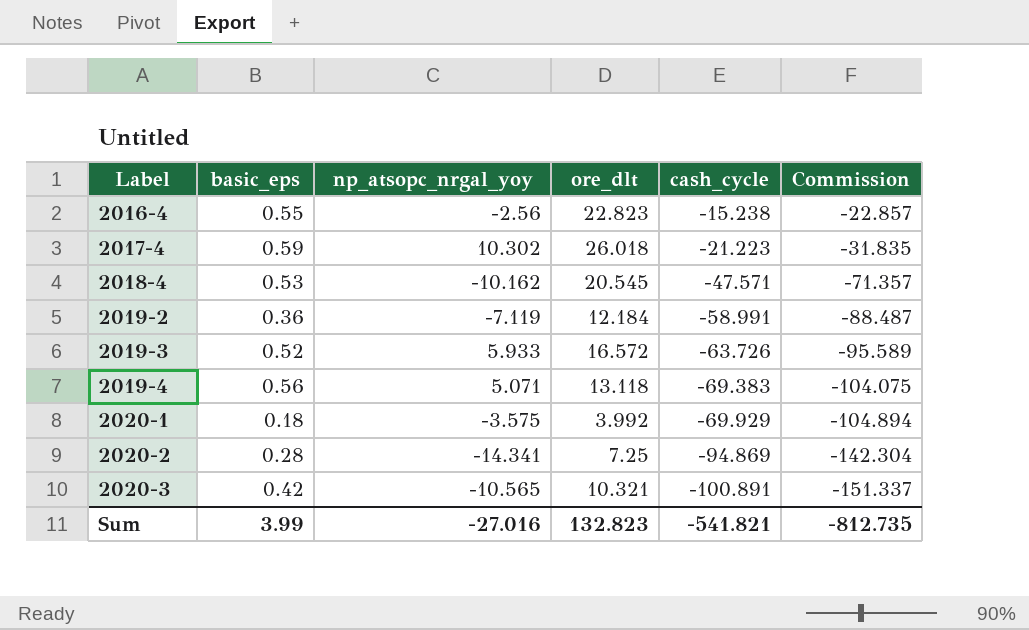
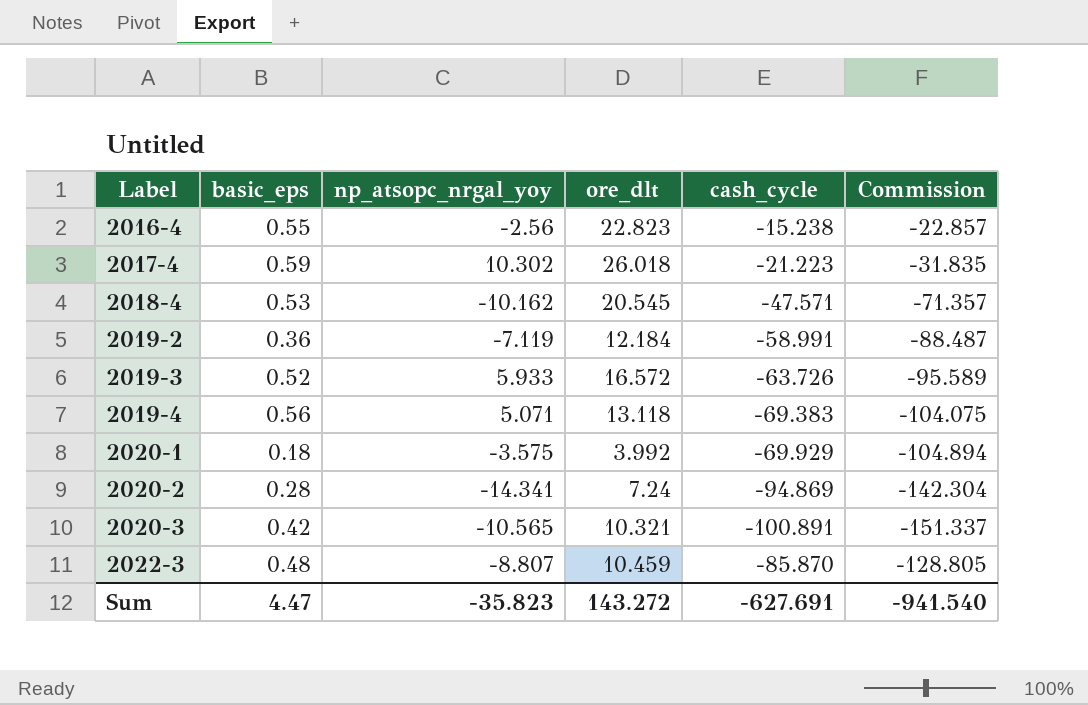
2020-2 | ore_dlt: 7.25 -> 7.24
row 2022-3: none -> 0.48 | -8.807 | 10.459 | -85.870 | -128.805
Sum | basic_eps: 3.99 -> 4.47
Sum | np_atsopc_nrgal_yoy: -27.016 -> -35.823
Sum | ore_dlt: 132.823 -> 143.272
Sum | cash_cycle: -541.821 -> -627.691
Sum | Commission: -812.735 -> -941.540

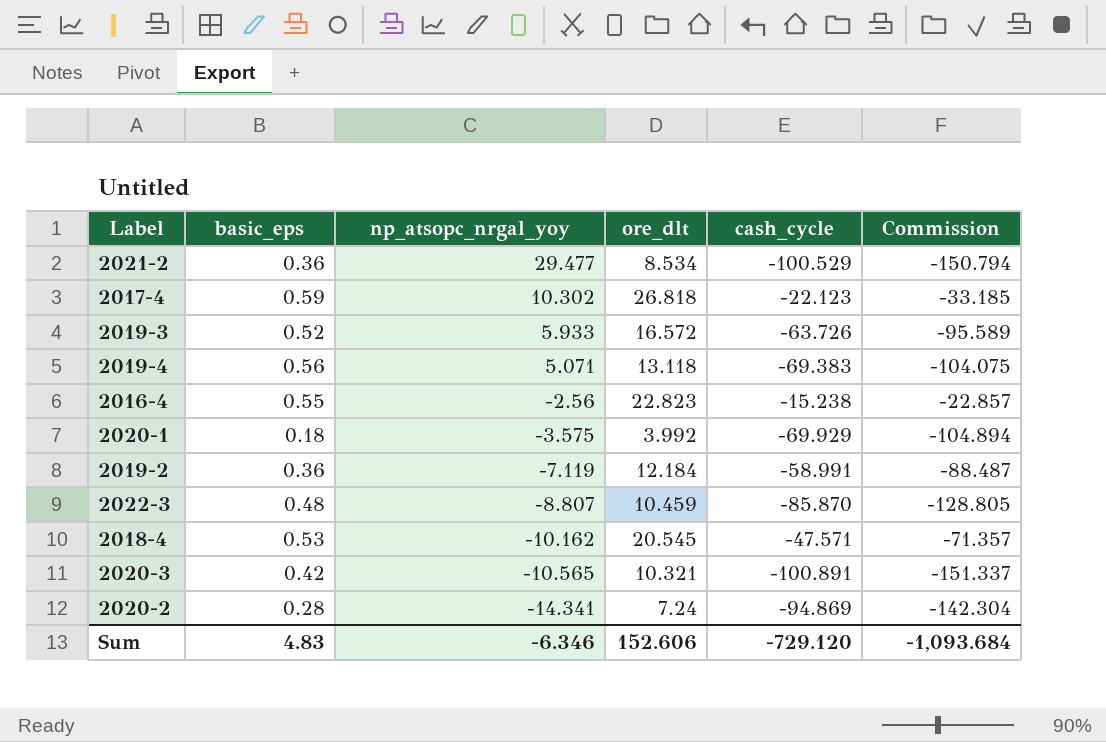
row order: Label ascending -> np_atsopc_nrgal_yoy descending
row 2021-2: none -> 0.36 | 29.477 | 8.534 | -100.529 | -150.794
2017-4 | ore_dlt: 26.018 -> 26.818
2017-4 | cash_cycle: -21.223 -> -22.123
2017-4 | Commission: -31.835 -> -33.185
Sum | basic_eps: 4.47 -> 4.83
Sum | np_atsopc_nrgal_yoy: -35.823 -> -6.346
Sum | ore_dlt: 143.272 -> 152.606
Sum | cash_cycle: -627.691 -> -729.120
Sum | Commission: -941.540 -> -1,093.684

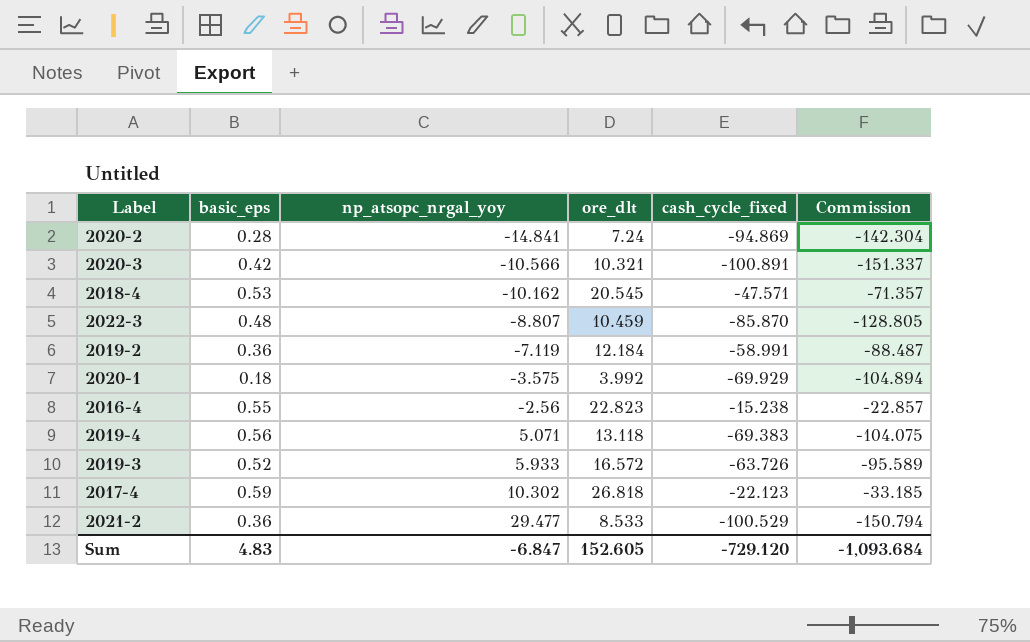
row order: np_atsopc_nrgal_yoy descending -> np_atsopc_nrgal_yoy ascending
column name: cash_cycle -> cash_cycle_fixed
2020-2 | np_atsopc_nrgal_yoy: -14.341 -> -14.841
2020-3 | np_atsopc_nrgal_yoy: -10.565 -> -10.566
2021-2 | ore_dlt: 8.534 -> 8.533
Sum | np_atsopc_nrgal_yoy: -6.346 -> -6.847
Sum | ore_dlt: 152.606 -> 152.605

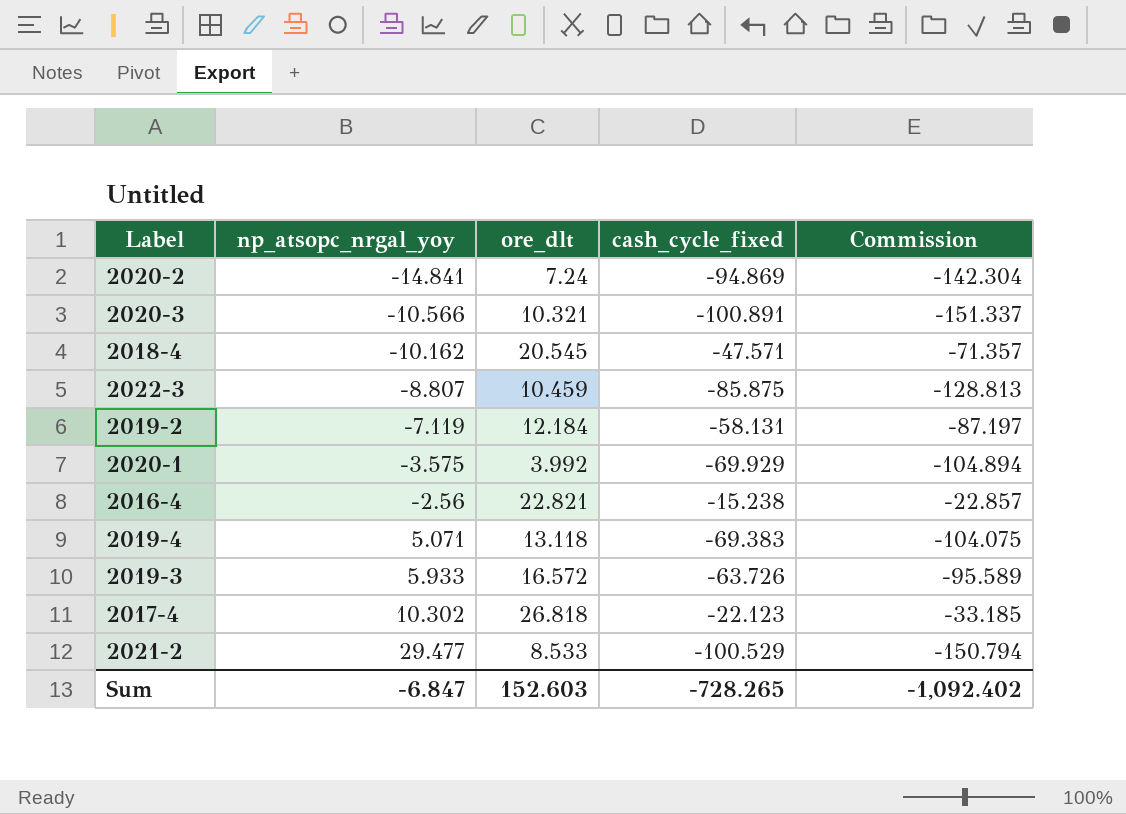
column basic_eps | position: 2 -> none
2022-3 | cash_cycle_fixed: -85.870 -> -85.875
2022-3 | Commission: -128.805 -> -128.813
2019-2 | cash_cycle_fixed: -58.991 -> -58.131
2019-2 | Commission: -88.487 -> -87.197
2016-4 | ore_dlt: 22.823 -> 22.821
Sum | ore_dlt: 152.605 -> 152.603
Sum | cash_cycle_fixed: -729.120 -> -728.265
Sum | Commission: -1,093.684 -> -1,092.402

